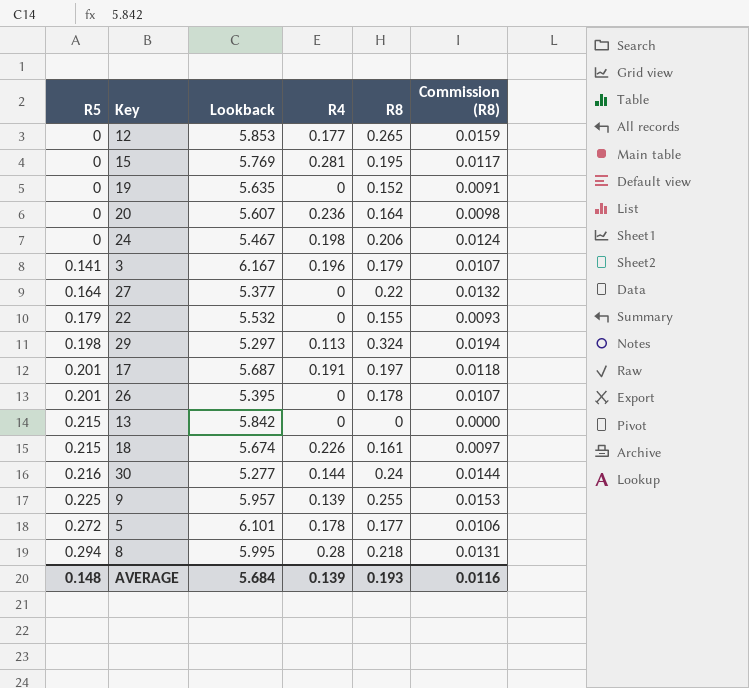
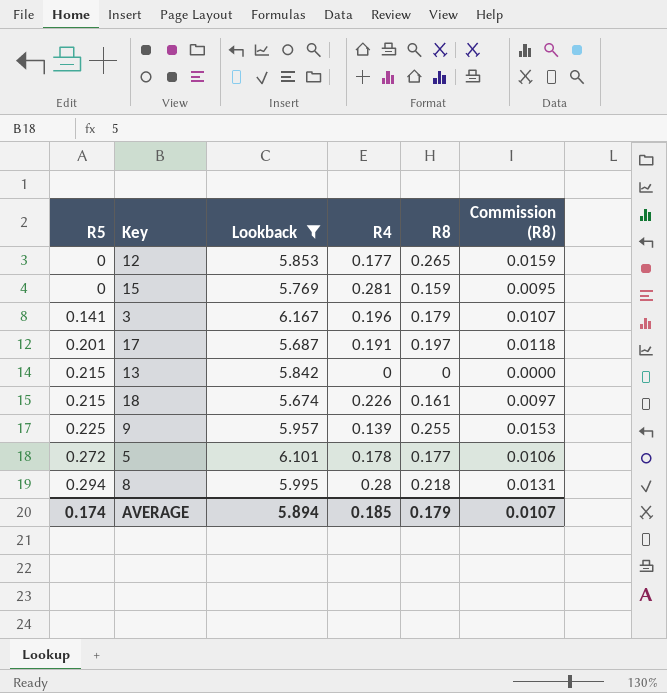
filter: none -> Lookback >= 5.674
15 | R8: 0.195 -> 0.159
15 | Commission (R8): 0.0117 -> 0.0095
AVERAGE | R5: 0.148 -> 0.174
AVERAGE | Lookback: 5.684 -> 5.894
AVERAGE | R4: 0.139 -> 0.185
AVERAGE | R8: 0.193 -> 0.179
AVERAGE | Commission (R8): 0.0116 -> 0.0107

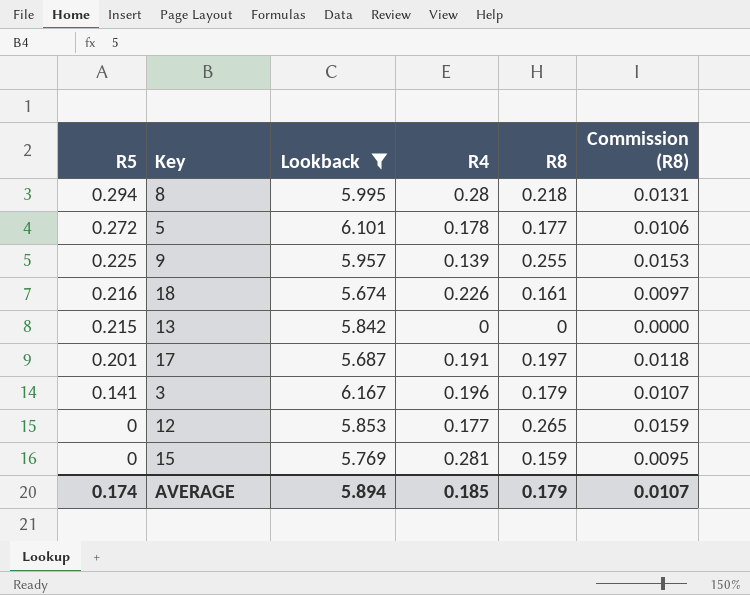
row order: R5 ascending -> R5 descending
18 | R5: 0.215 -> 0.216

